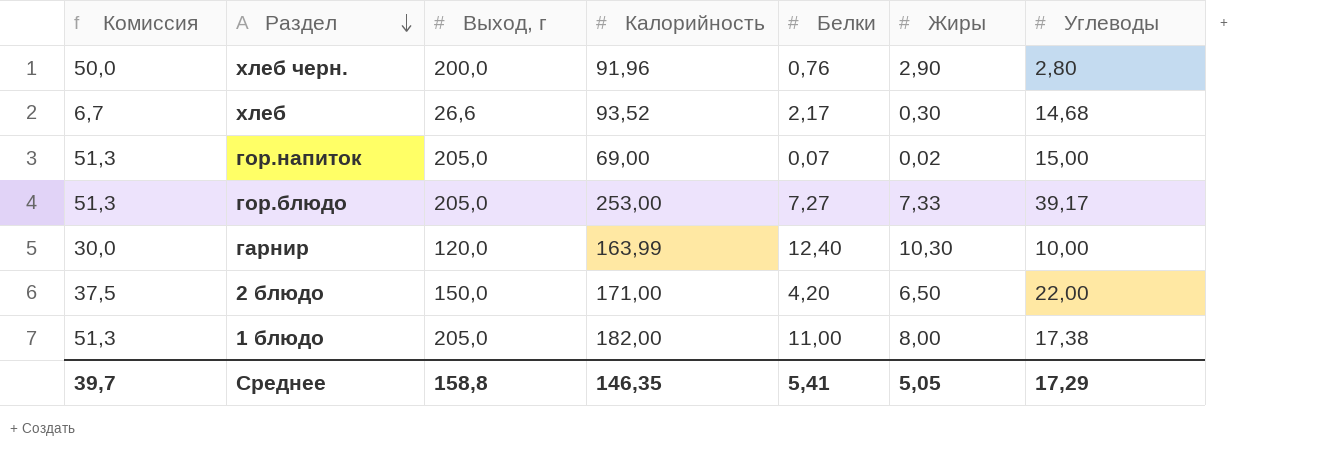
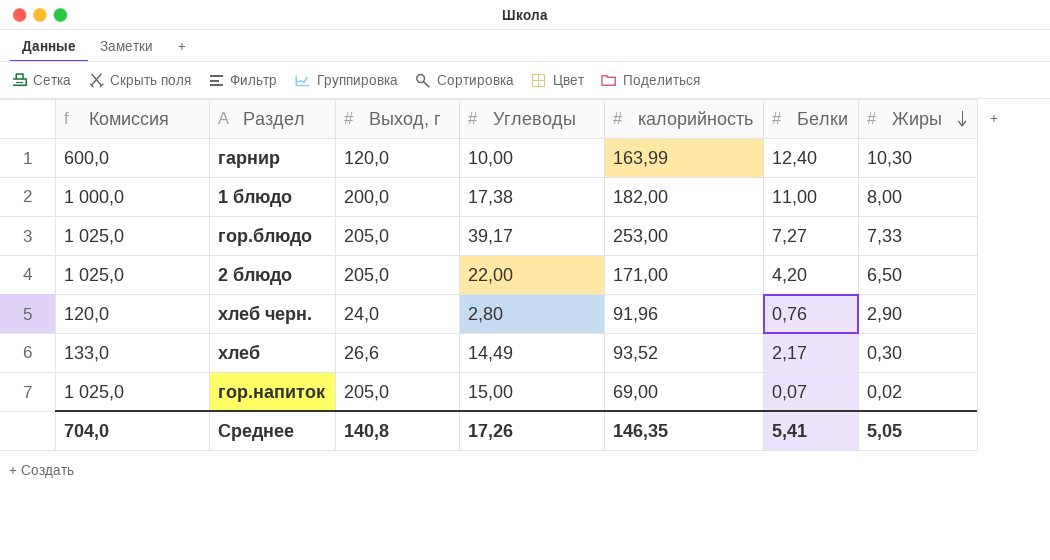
row order: Раздел descending -> Жиры descending
column Комиссия | formula: [Выход, г] * 0,25 -> [Выход, г] * 5
column Углеводы | position: 7 -> 4
column name: Калорийность -> калорийность
1 блюдо | Выход, г: 205,0 -> 200,0
2 блюдо | Выход, г: 150,0 -> 205,0
хлеб черн. | Выход, г: 200,0 -> 24,0
хлеб | Углеводы: 14,68 -> 14,49
Среднее | Комиссия: 39,7 -> 704,0
Среднее | Выход, г: 158,8 -> 140,8
Среднее | Углеводы: 17,29 -> 17,26

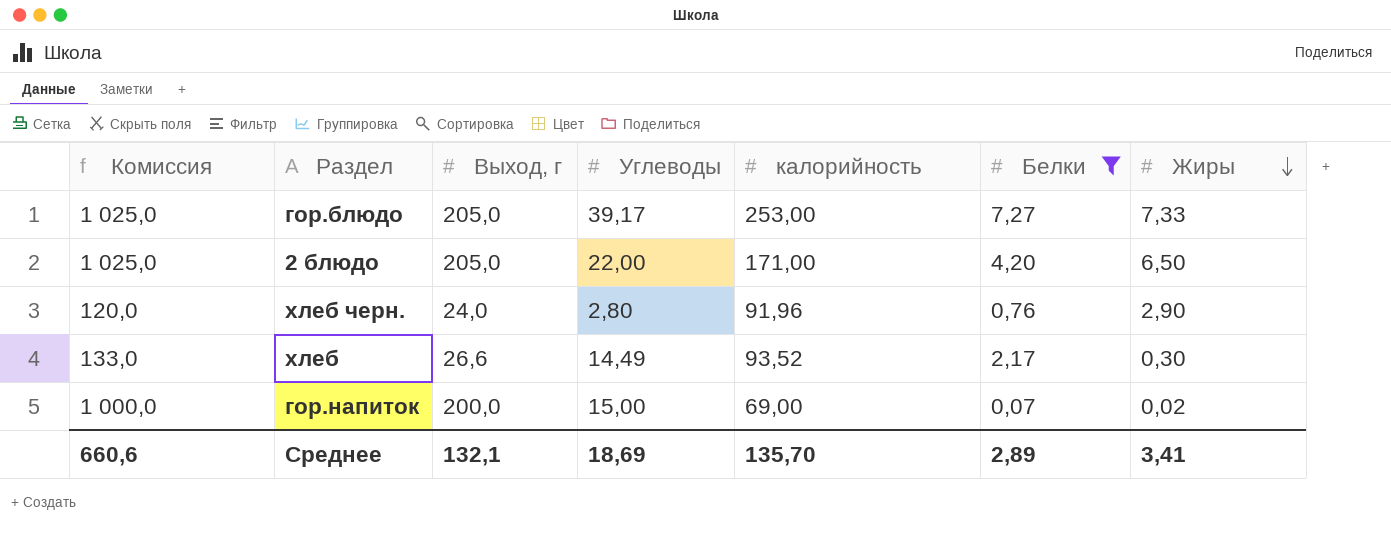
filter: none -> Белки <= 7,27
гор.напиток | Комиссия: 1 025,0 -> 1 000,0
гор.напиток | Выход, г: 205,0 -> 200,0
Среднее | Комиссия: 704,0 -> 660,6
Среднее | Выход, г: 140,8 -> 132,1
Среднее | Углеводы: 17,26 -> 18,69
Среднее | калорийность: 146,35 -> 135,70
Среднее | Белки: 5,41 -> 2,89
Среднее | Жиры: 5,05 -> 3,41

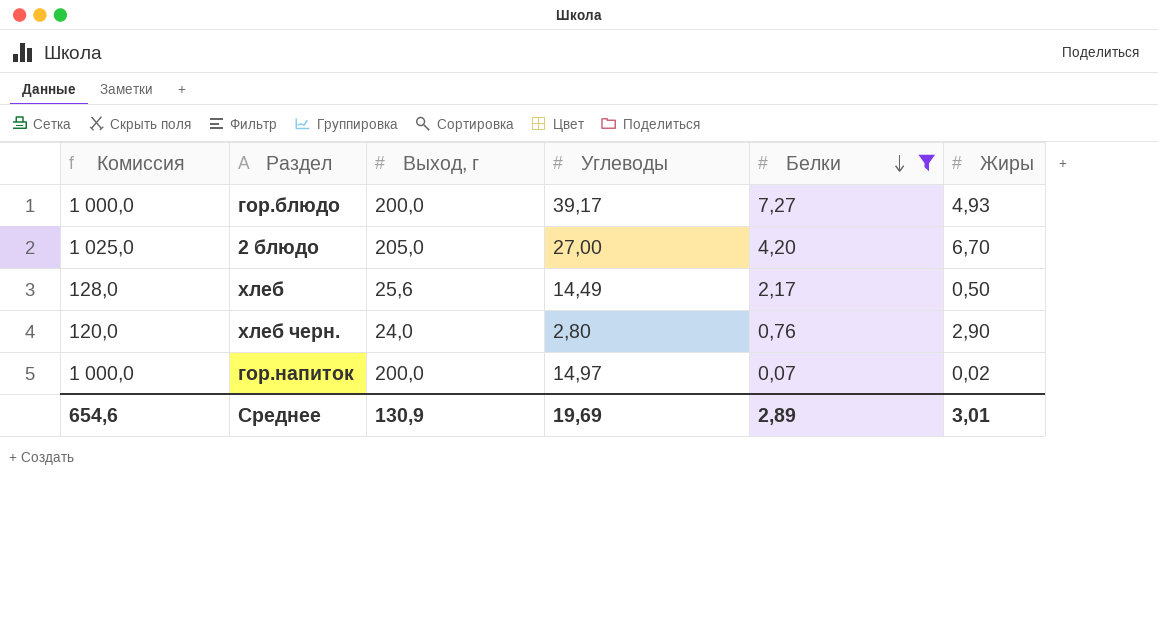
row order: Жиры descending -> Белки descending
column калорийность | position: 5 -> none
гор.блюдо | Комиссия: 1 025,0 -> 1 000,0
гор.блюдо | Выход, г: 205,0 -> 200,0
гор.блюдо | Жиры: 7,33 -> 4,93
2 блюдо | Углеводы: 22,00 -> 27,00
2 блюдо | Жиры: 6,50 -> 6,70
хлеб | Комиссия: 133,0 -> 128,0
хлеб | Выход, г: 26,6 -> 25,6
хлеб | Жиры: 0,30 -> 0,50
гор.напиток | Углеводы: 15,00 -> 14,97
Среднее | Комиссия: 660,6 -> 654,6
Среднее | Выход, г: 132,1 -> 130,9
Среднее | Углеводы: 18,69 -> 19,69
Среднее | Жиры: 3,41 -> 3,01

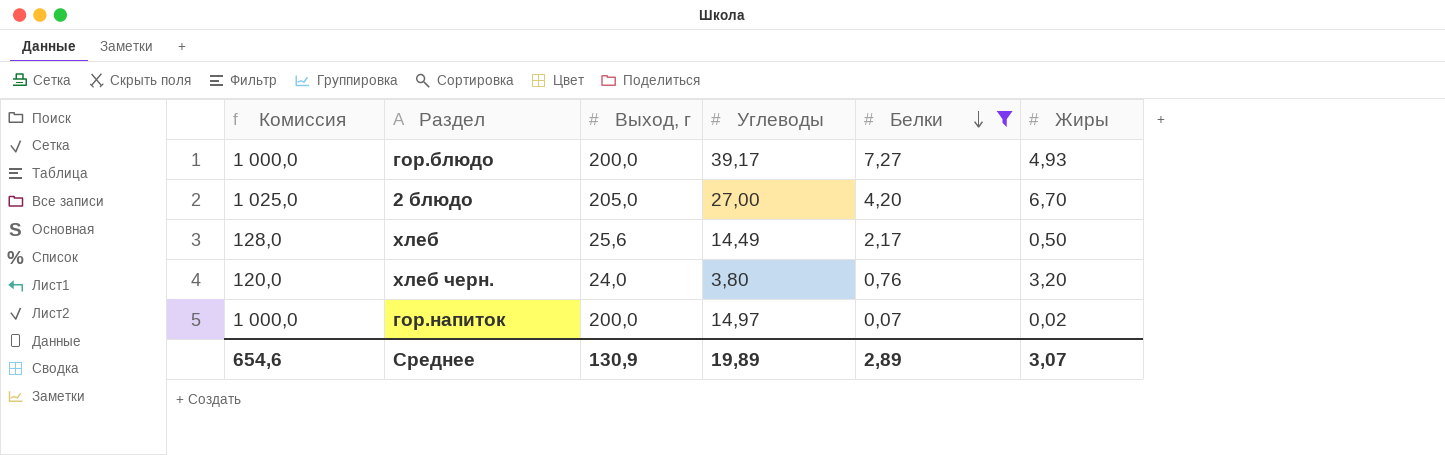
хлеб черн. | Углеводы: 2,80 -> 3,80
хлеб черн. | Жиры: 2,90 -> 3,20
Среднее | Углеводы: 19,69 -> 19,89
Среднее | Жиры: 3,01 -> 3,07

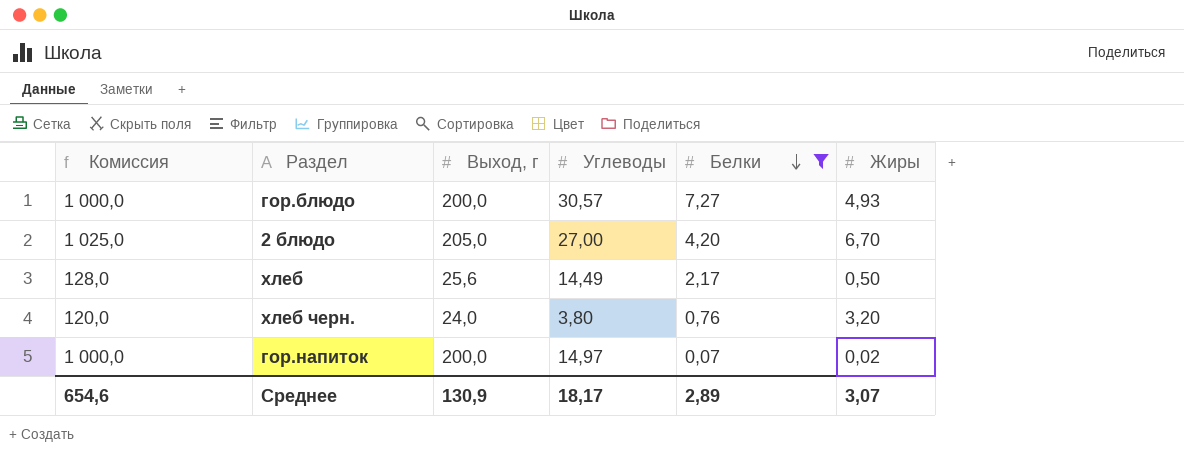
гор.блюдо | Углеводы: 39,17 -> 30,57
Среднее | Углеводы: 19,89 -> 18,17

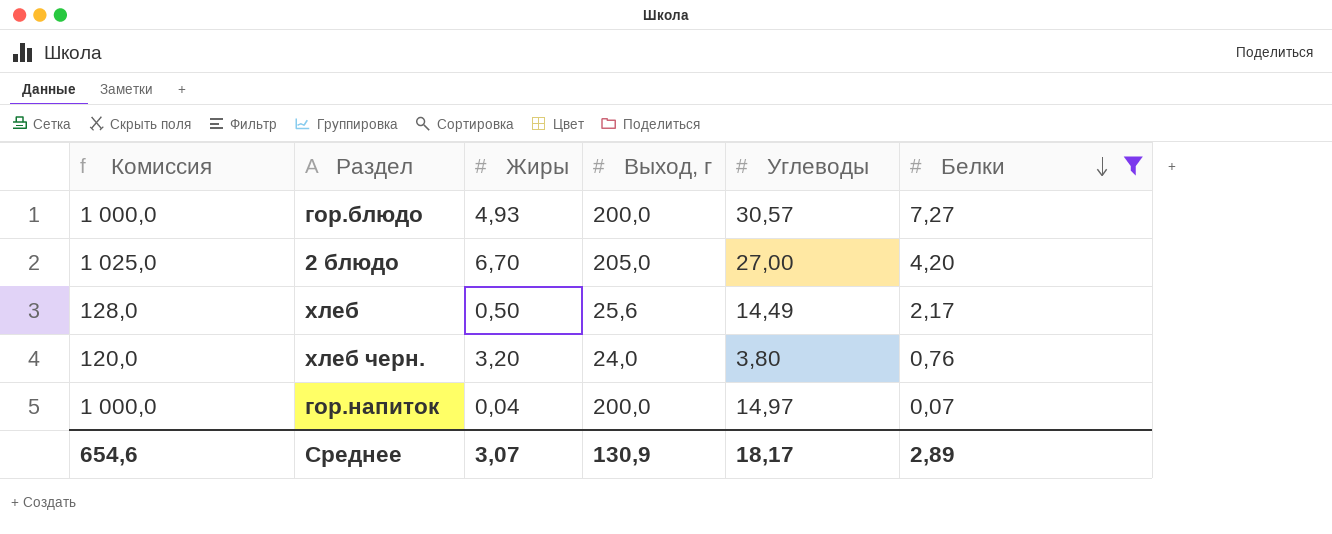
column Жиры | position: 6 -> 3
гор.напиток | Жиры: 0,02 -> 0,04

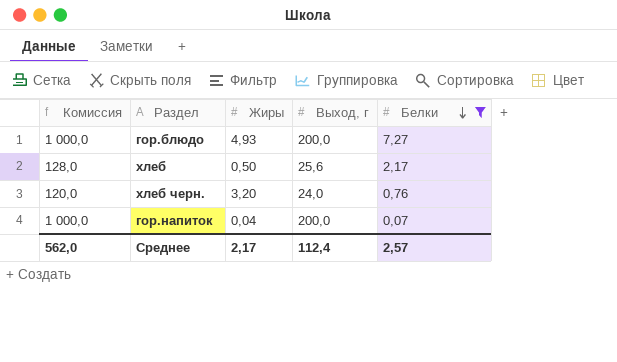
column Углеводы | position: 5 -> none
row 2 блюдо: 1 025,0 | 6,70 | 205,0 | 27,00 | 4,20 -> none
Среднее | Комиссия: 654,6 -> 562,0
Среднее | Жиры: 3,07 -> 2,17
Среднее | Выход, г: 130,9 -> 112,4
Среднее | Белки: 2,89 -> 2,57

